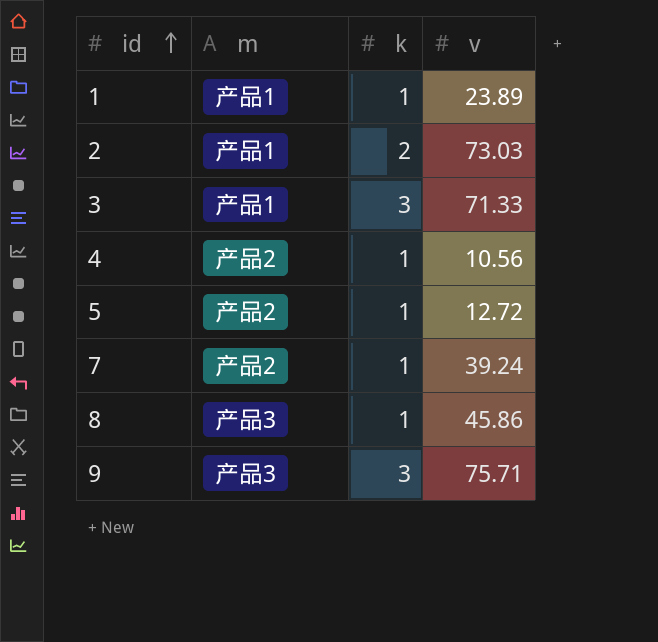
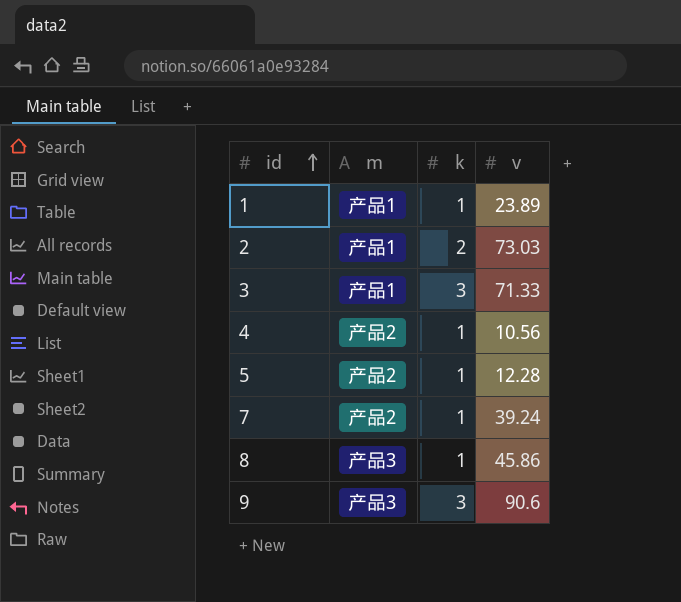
5 | v: 12.72 -> 12.28
9 | v: 75.71 -> 90.6

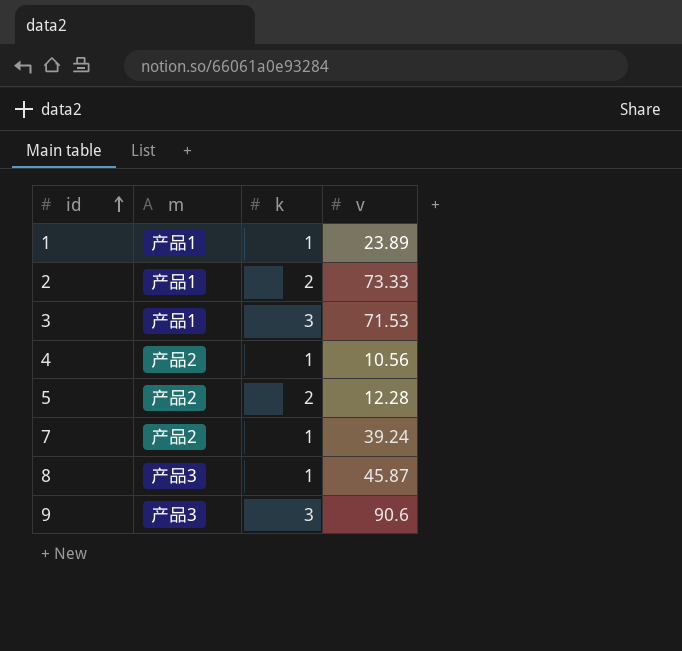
2 | v: 73.03 -> 73.33
3 | v: 71.33 -> 71.53
5 | k: 1 -> 2
8 | v: 45.86 -> 45.87

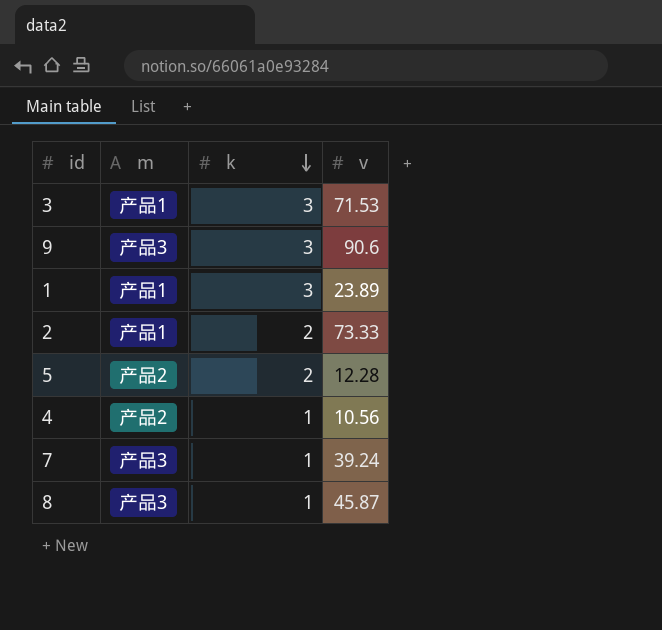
row order: id ascending -> k descending
1 | k: 1 -> 3
7 | m: 产品2 -> 产品3

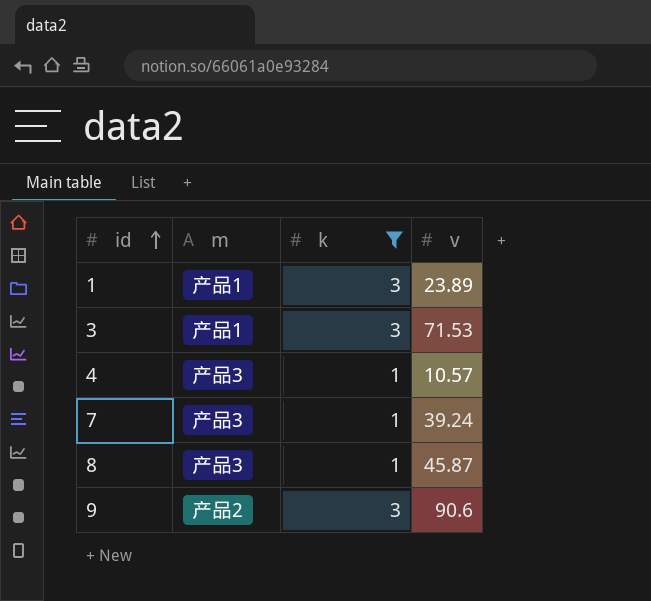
filter: none -> k != 2
row order: k descending -> id ascending
4 | m: 产品2 -> 产品3
4 | v: 10.56 -> 10.57
9 | m: 产品3 -> 产品2

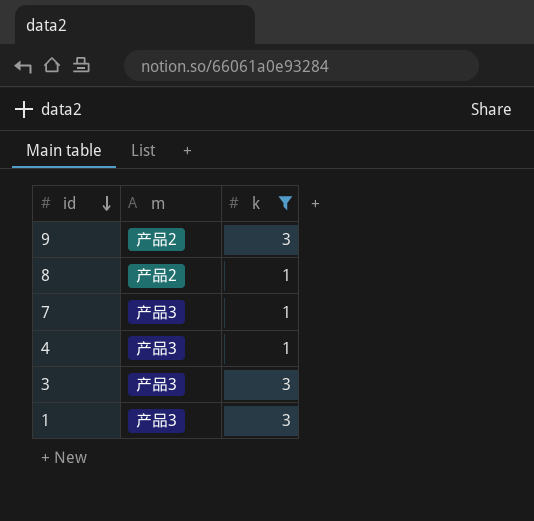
row order: id ascending -> id descending
column v | position: 4 -> none
8 | m: 产品3 -> 产品2
3 | m: 产品1 -> 产品3
1 | m: 产品1 -> 产品3

